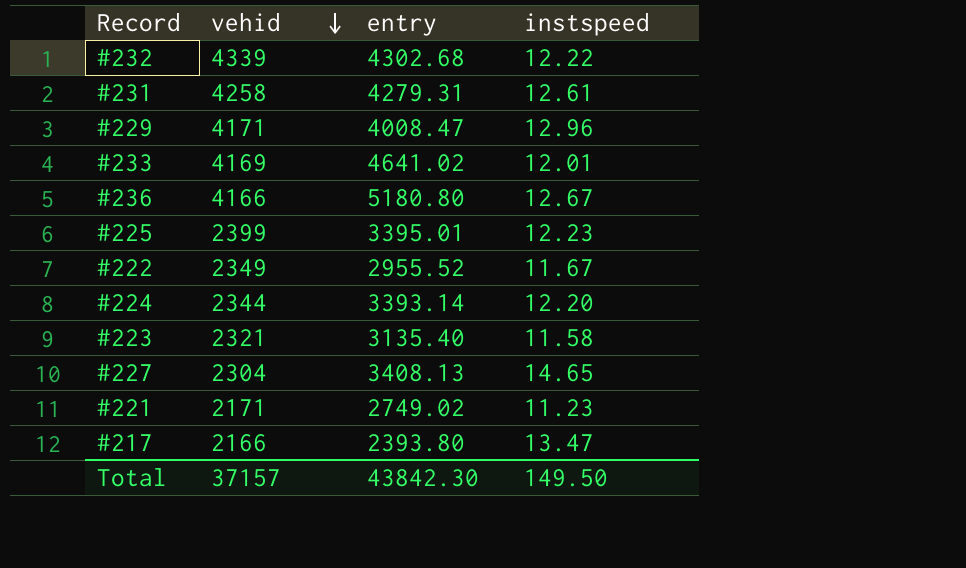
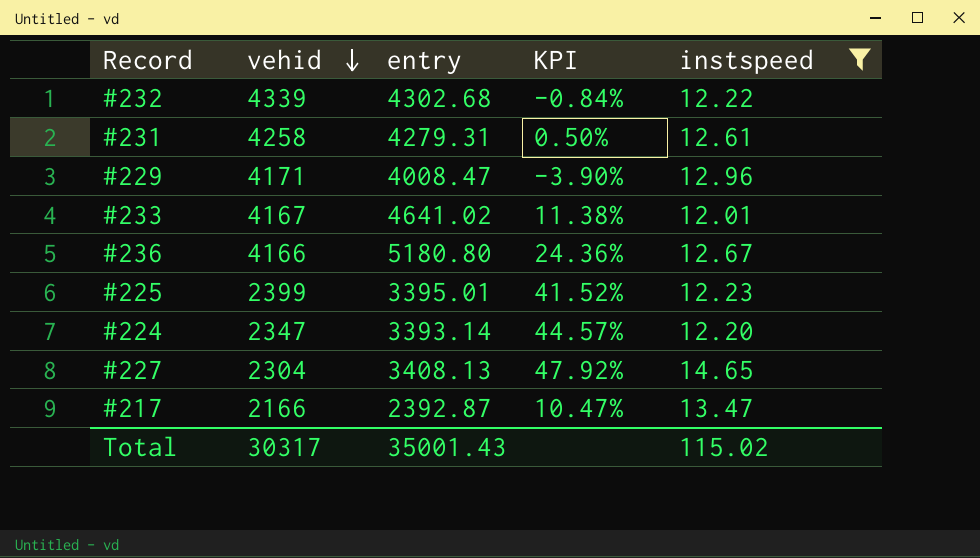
filter: none -> instspeed >= 12.01
column KPI | formula: none -> ([entry] - [vehid]) / [vehid]
#233 | vehid: 4169 -> 4167
#224 | vehid: 2344 -> 2347
#217 | entry: 2393.80 -> 2392.87
Total | vehid: 37157 -> 30317
Total | entry: 43842.30 -> 35001.43
Total | instspeed: 149.50 -> 115.02

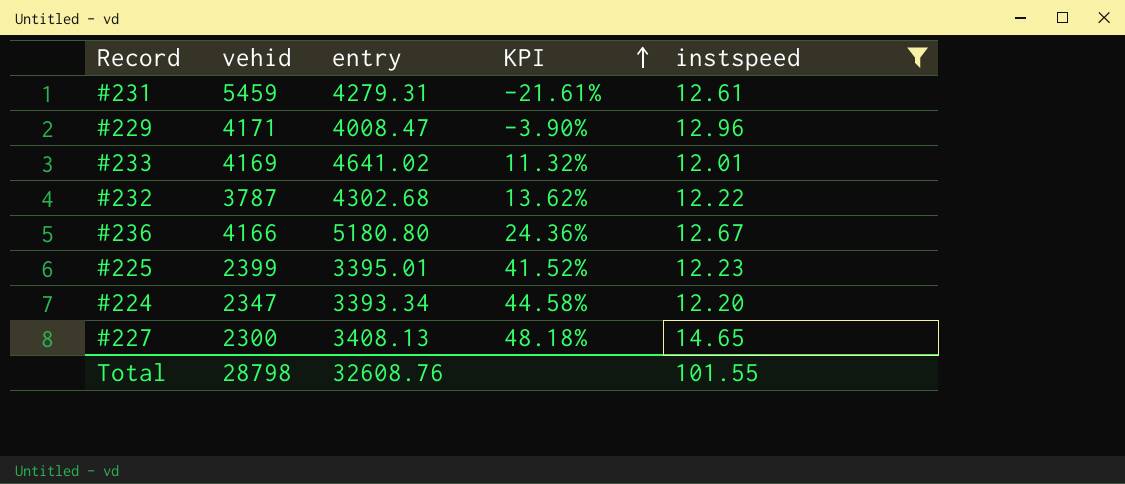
row order: vehid descending -> KPI ascending
row #217: 2166 | 2392.87 | 10.47% | 13.47 -> none
#231 | vehid: 4258 -> 5459
#231 | KPI: 0.50% -> -21.61%
#233 | vehid: 4167 -> 4169
#233 | KPI: 11.38% -> 11.32%
#232 | vehid: 4339 -> 3787
#232 | KPI: -0.84% -> 13.62%
#224 | entry: 3393.14 -> 3393.34
#224 | KPI: 44.57% -> 44.58%
#227 | vehid: 2304 -> 2300
#227 | KPI: 47.92% -> 48.18%
Total | vehid: 30317 -> 28798
Total | entry: 35001.43 -> 32608.76
Total | instspeed: 115.02 -> 101.55

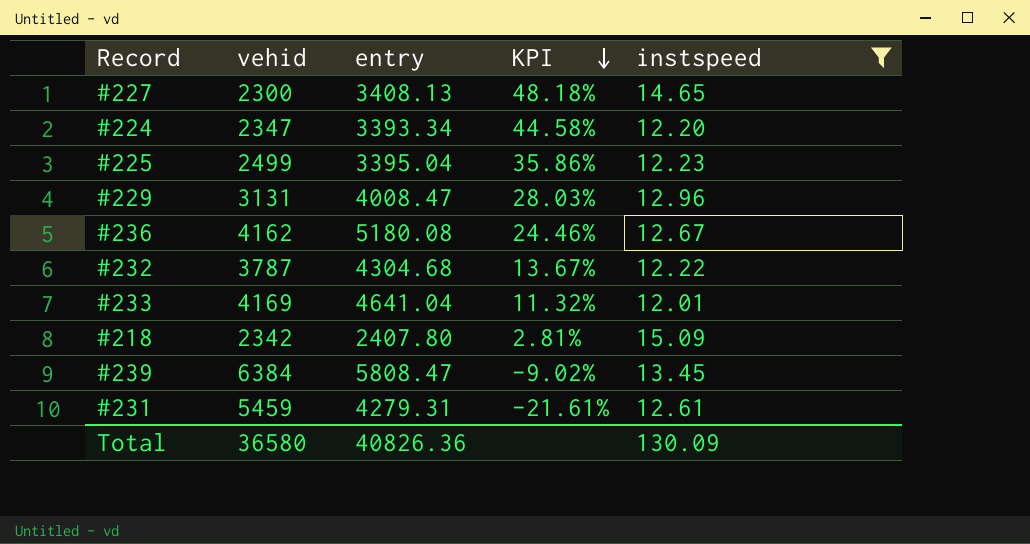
row order: KPI ascending -> KPI descending
#225 | vehid: 2399 -> 2499
#225 | entry: 3395.01 -> 3395.04
#225 | KPI: 41.52% -> 35.86%
#229 | vehid: 4171 -> 3131
#229 | KPI: -3.90% -> 28.03%
#236 | vehid: 4166 -> 4162
#236 | entry: 5180.80 -> 5180.08
#236 | KPI: 24.36% -> 24.46%
#232 | entry: 4302.68 -> 4304.68
#232 | KPI: 13.62% -> 13.67%
#233 | entry: 4641.02 -> 4641.04
row #218: none -> 2342 | 2407.80 | 2.81% | 15.09
row #239: none -> 6384 | 5808.47 | -9.02% | 13.45
Total | vehid: 28798 -> 36580
Total | entry: 32608.76 -> 40826.36
Total | instspeed: 101.55 -> 130.09

